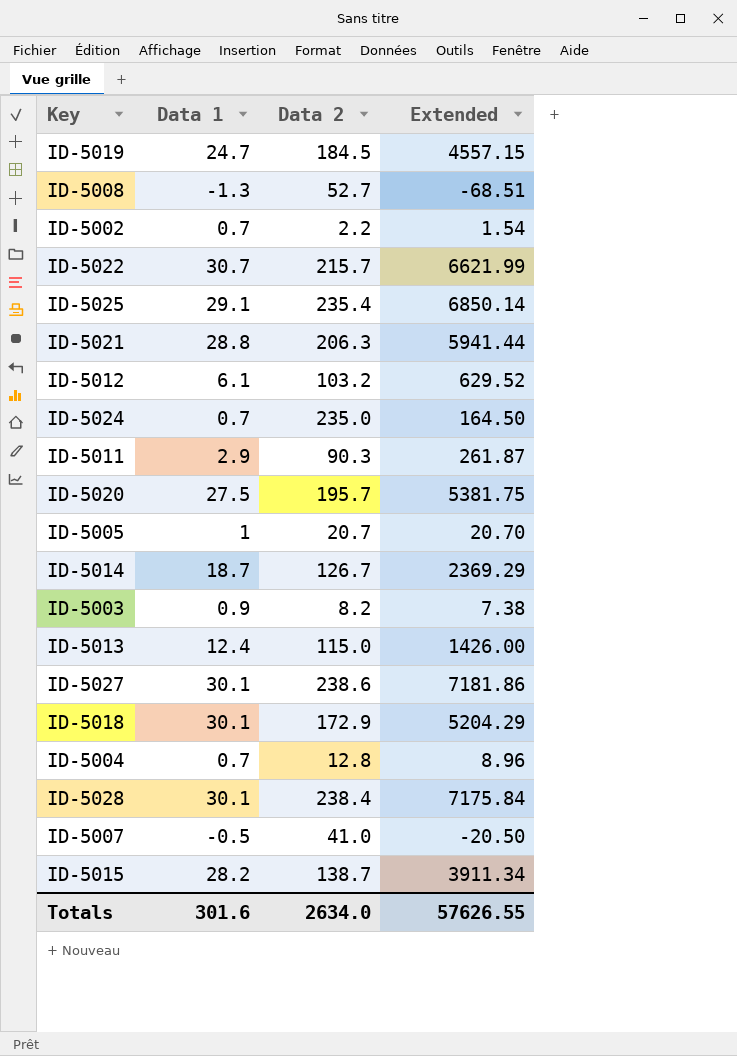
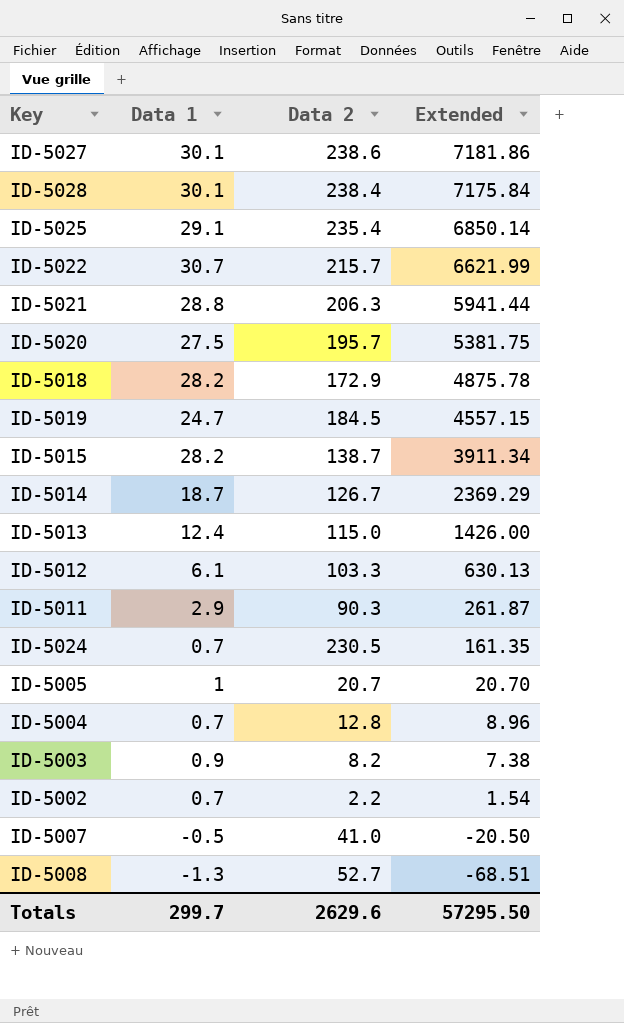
row order: none -> Extended descending
ID-5018 | Data 1: 30.1 -> 28.2
ID-5018 | Extended: 5204.29 -> 4875.78
ID-5012 | Data 2: 103.2 -> 103.3
ID-5012 | Extended: 629.52 -> 630.13
ID-5024 | Data 2: 235.0 -> 230.5
ID-5024 | Extended: 164.50 -> 161.35
Totals | Data 1: 301.6 -> 299.7
Totals | Data 2: 2634.0 -> 2629.6
Totals | Extended: 57626.55 -> 57295.50

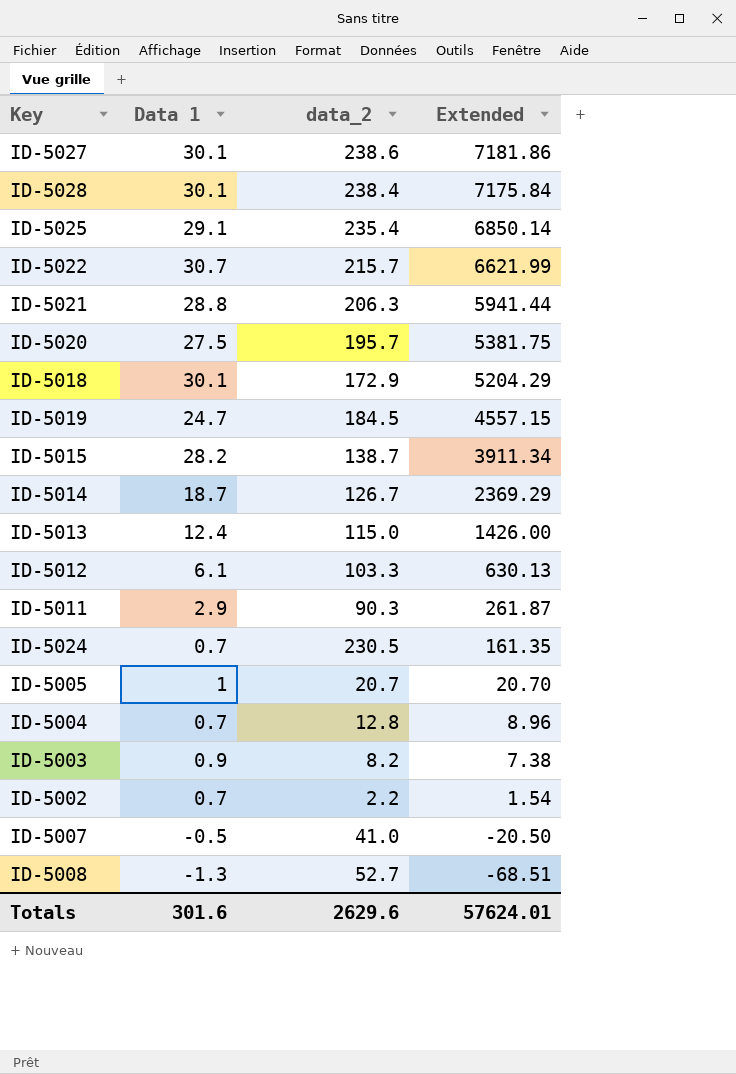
column name: Data 2 -> data_2
ID-5018 | Data 1: 28.2 -> 30.1
ID-5018 | Extended: 4875.78 -> 5204.29
Totals | Data 1: 299.7 -> 301.6
Totals | Extended: 57295.50 -> 57624.01

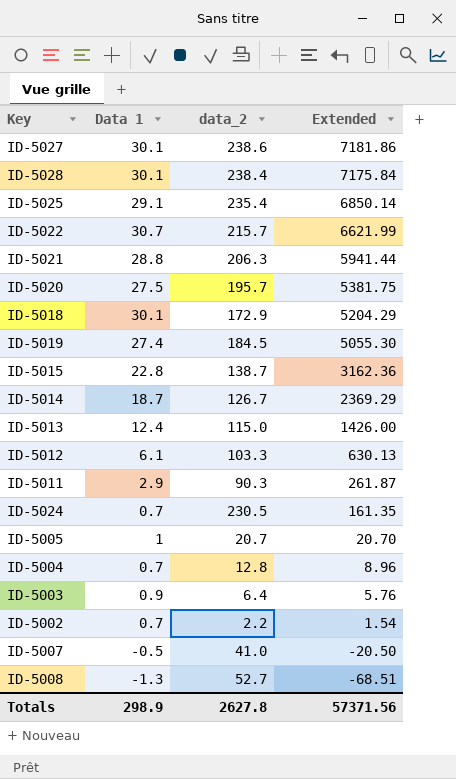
ID-5019 | Data 1: 24.7 -> 27.4
ID-5019 | Extended: 4557.15 -> 5055.30
ID-5015 | Data 1: 28.2 -> 22.8
ID-5015 | Extended: 3911.34 -> 3162.36
ID-5003 | data_2: 8.2 -> 6.4
ID-5003 | Extended: 7.38 -> 5.76
Totals | Data 1: 301.6 -> 298.9
Totals | data_2: 2629.6 -> 2627.8
Totals | Extended: 57624.01 -> 57371.56

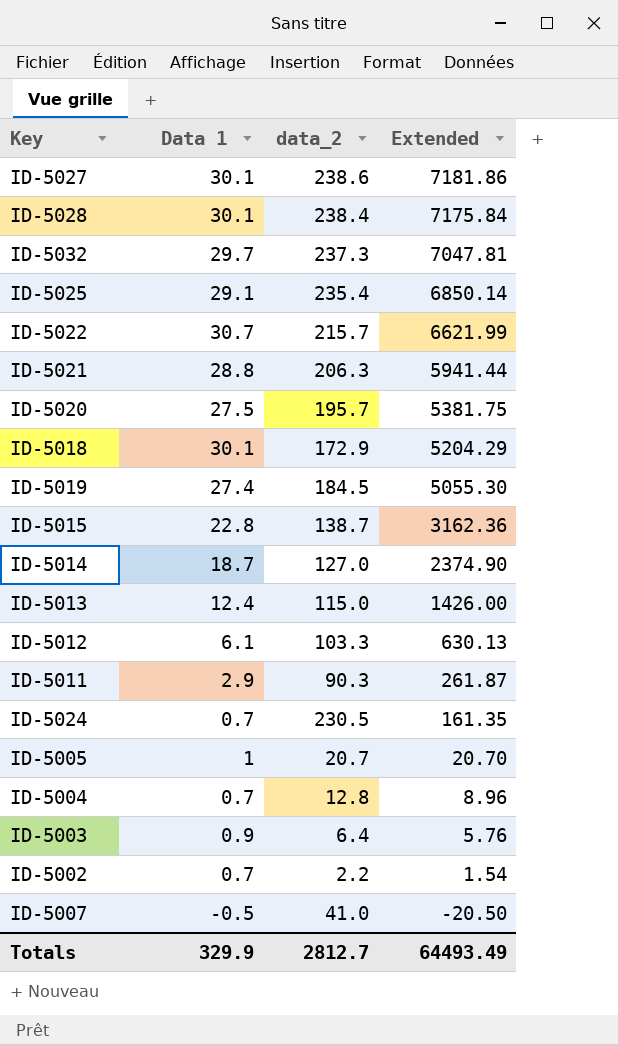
row ID-5008: -1.3 | 52.7 | -68.51 -> none
row ID-5032: none -> 29.7 | 237.3 | 7047.81
ID-5014 | data_2: 126.7 -> 127.0
ID-5014 | Extended: 2369.29 -> 2374.90
Totals | Data 1: 298.9 -> 329.9
Totals | data_2: 2627.8 -> 2812.7
Totals | Extended: 57371.56 -> 64493.49

